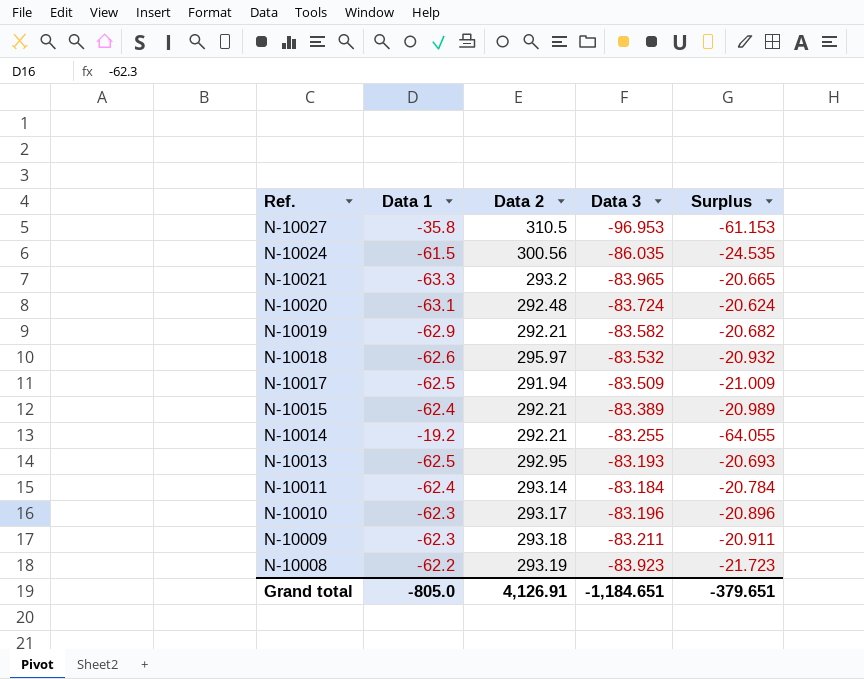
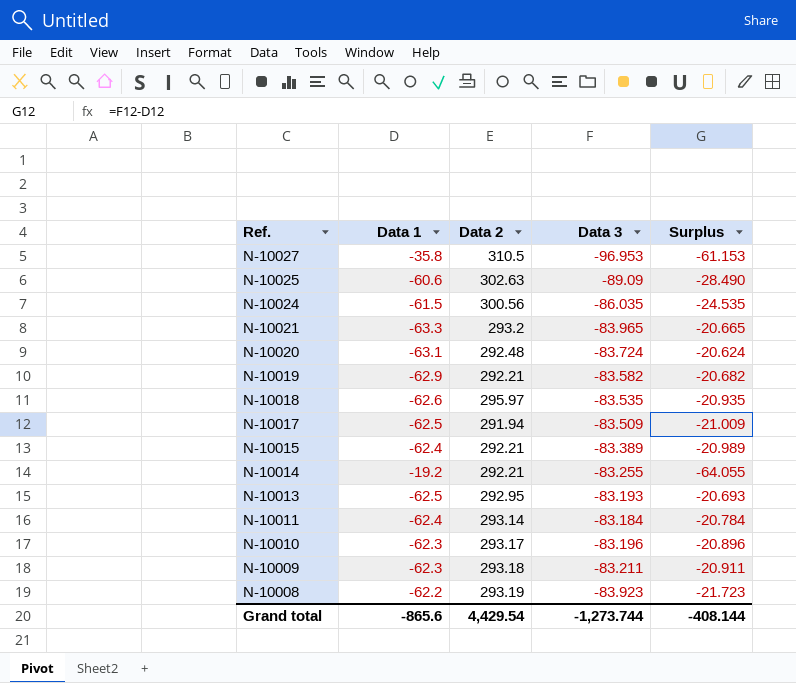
row N-10025: none -> -60.6 | 302.63 | -89.09 | -28.490
N-10018 | Data 3: -83.532 -> -83.535
N-10018 | Surplus: -20.932 -> -20.935
Grand total | Data 1: -805.0 -> -865.6
Grand total | Data 2: 4,126.91 -> 4,429.54
Grand total | Data 3: -1,184.651 -> -1,273.744
Grand total | Surplus: -379.651 -> -408.144

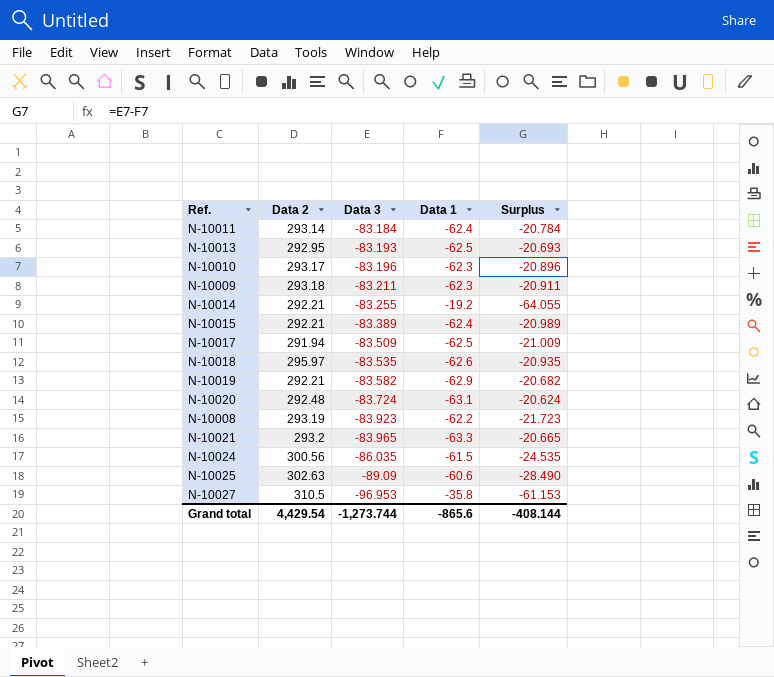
row order: Ref. descending -> Data 3 descending
column Data 1 | position: 2 -> 4

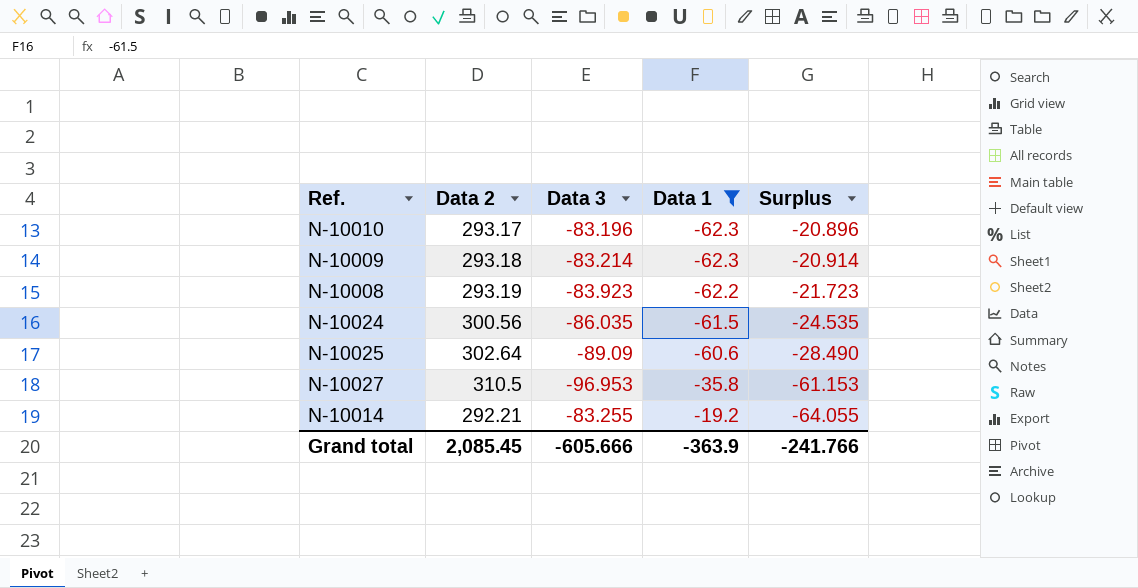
filter: none -> Data 1 >= -62.3
row order: Data 3 descending -> Data 1 ascending
N-10009 | Data 3: -83.211 -> -83.214
N-10009 | Surplus: -20.911 -> -20.914
N-10025 | Data 2: 302.63 -> 302.64
Grand total | Data 2: 4,429.54 -> 2,085.45
Grand total | Data 3: -1,273.744 -> -605.666
Grand total | Data 1: -865.6 -> -363.9
Grand total | Surplus: -408.144 -> -241.766

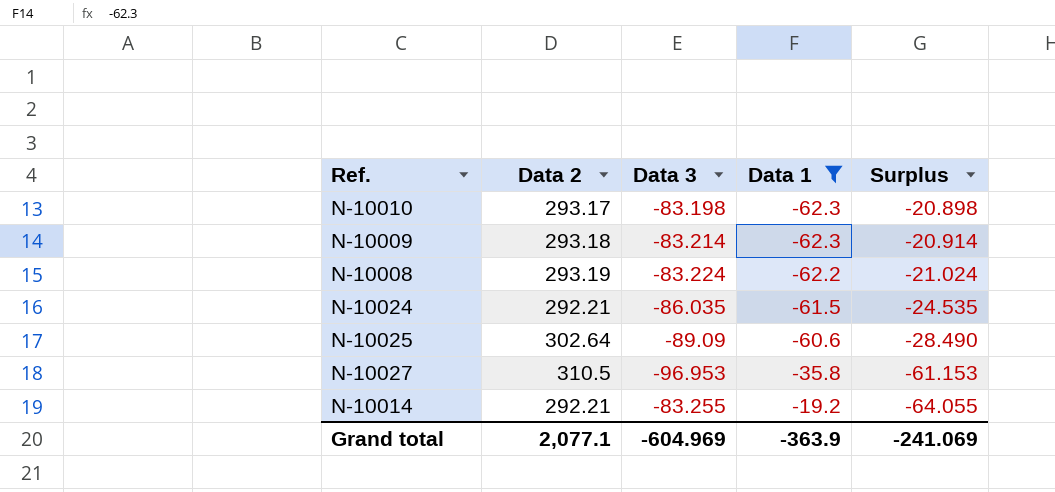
N-10010 | Data 3: -83.196 -> -83.198
N-10010 | Surplus: -20.896 -> -20.898
N-10008 | Data 3: -83.923 -> -83.224
N-10008 | Surplus: -21.723 -> -21.024
N-10024 | Data 2: 300.56 -> 292.21
Grand total | Data 2: 2,085.45 -> 2,077.1
Grand total | Data 3: -605.666 -> -604.969
Grand total | Surplus: -241.766 -> -241.069

